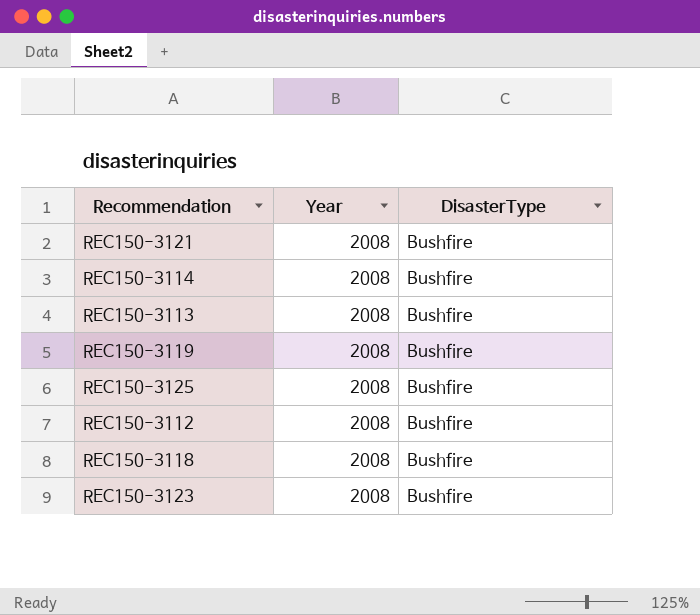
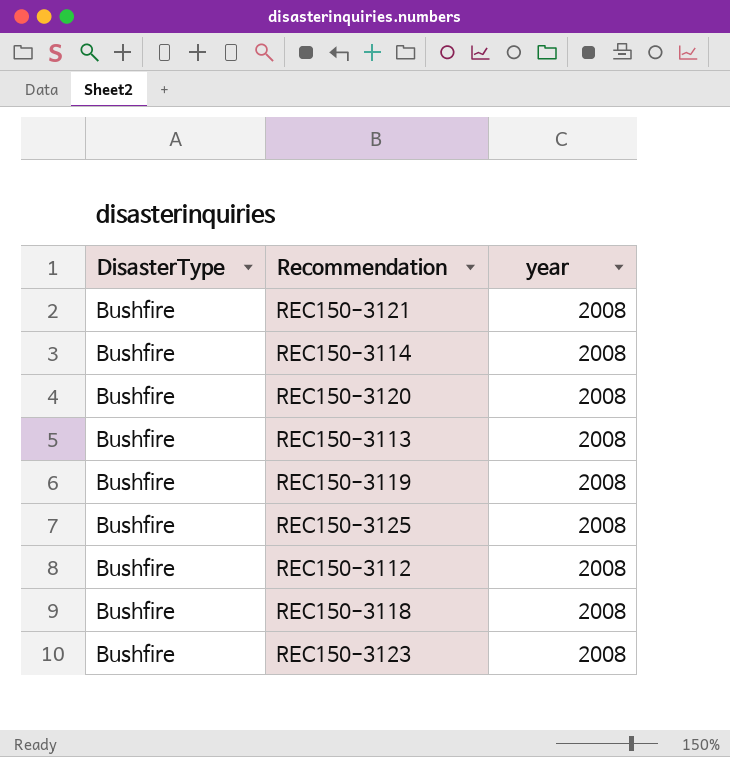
column DisasterType | position: 3 -> 1
column name: Year -> year
row REC150-3120: none -> Bushfire | 2008

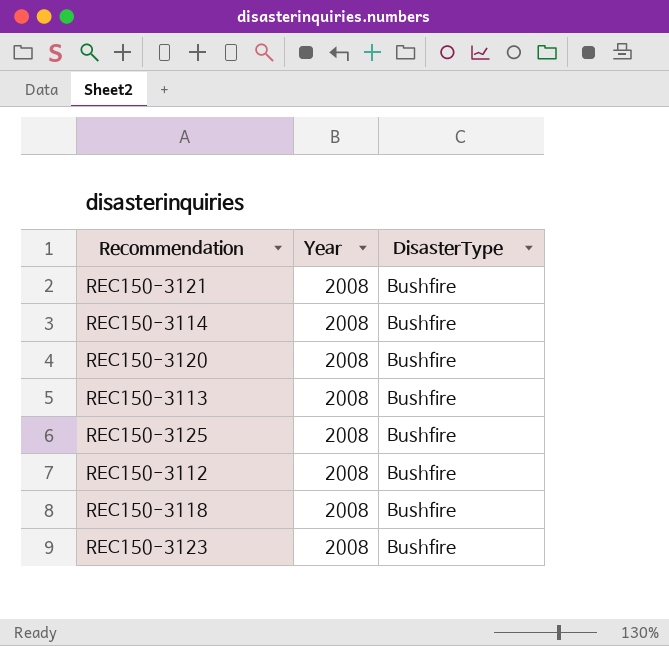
column name: year -> Year
column DisasterType | position: 1 -> 3
row REC150-3119: Bushfire | 2008 -> none

